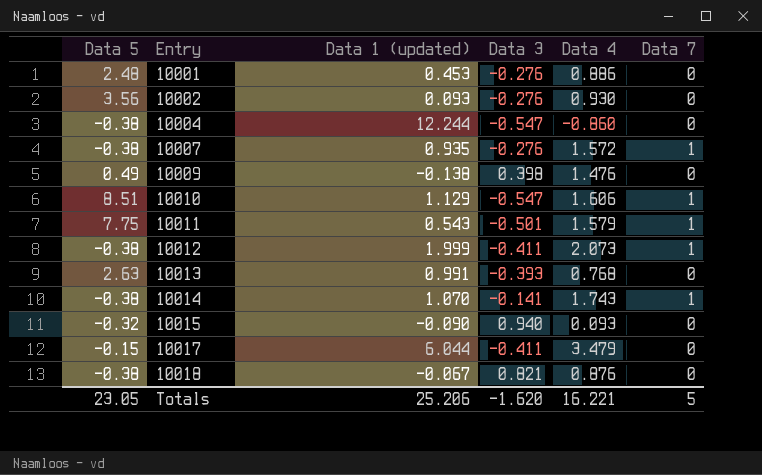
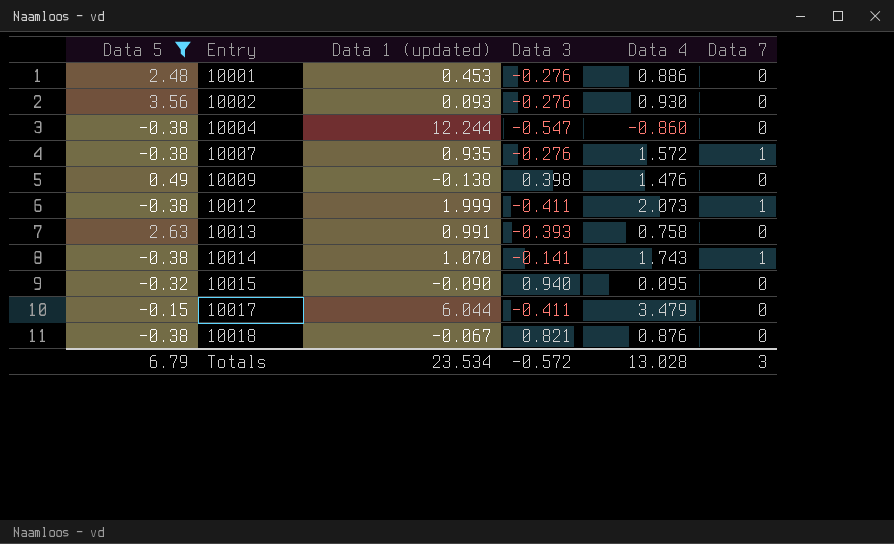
filter: none -> Data 5 <= 3.56
10013 | Data 4: 0.768 -> 0.758
10015 | Data 4: 0.093 -> 0.095
Totals | Data 5: 23.05 -> 6.79
Totals | Data 1 (updated): 25.206 -> 23.534
Totals | Data 3: -1.620 -> -0.572
Totals | Data 4: 16.221 -> 13.028
Totals | Data 7: 5 -> 3

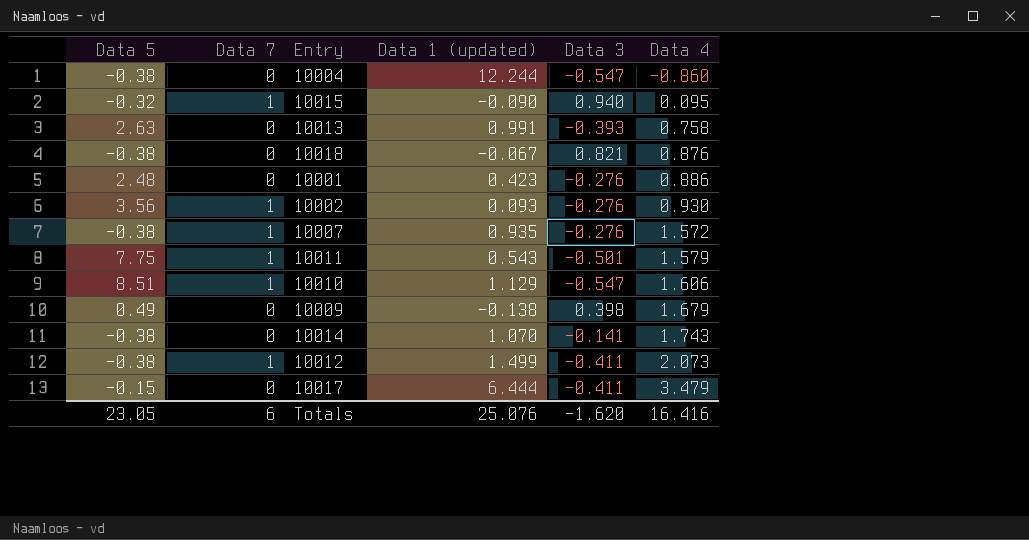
filter: Data 5 <= 3.56 -> none
row order: Entry ascending -> Data 4 ascending
column Data 7 | position: 6 -> 2
10015 | Data 7: 0 -> 1
10001 | Data 1 (updated): 0.453 -> 0.423
10002 | Data 7: 0 -> 1
10009 | Data 4: 1.476 -> 1.679
10014 | Data 7: 1 -> 0
10012 | Data 1 (updated): 1.999 -> 1.499
10017 | Data 1 (updated): 6.044 -> 6.444
Totals | Data 5: 6.79 -> 23.05
Totals | Data 7: 3 -> 6
Totals | Data 1 (updated): 23.534 -> 25.076
Totals | Data 3: -0.572 -> -1.620
Totals | Data 4: 13.028 -> 16.416

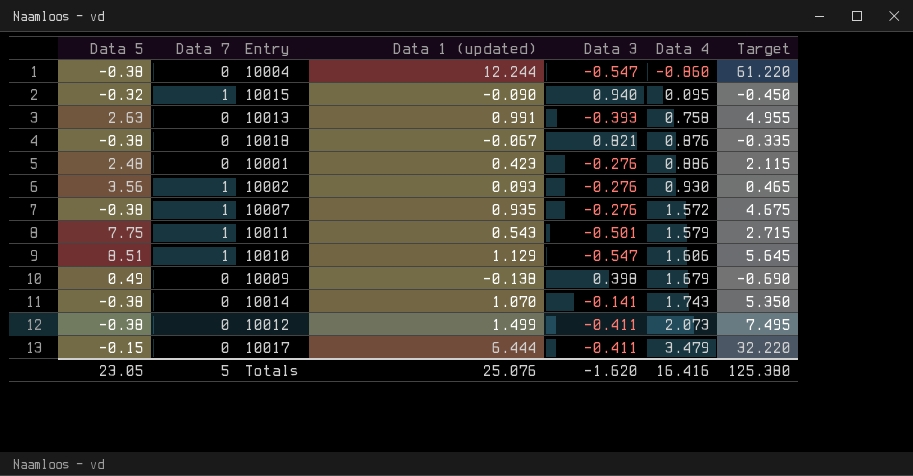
column Target | formula: none -> [Data 1 (updated)] * 5
10012 | Data 7: 1 -> 0
Totals | Data 7: 6 -> 5

